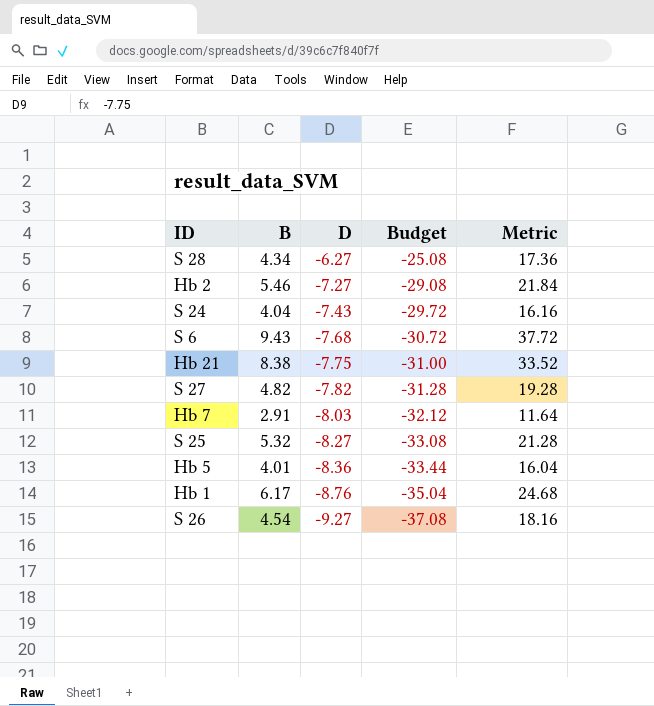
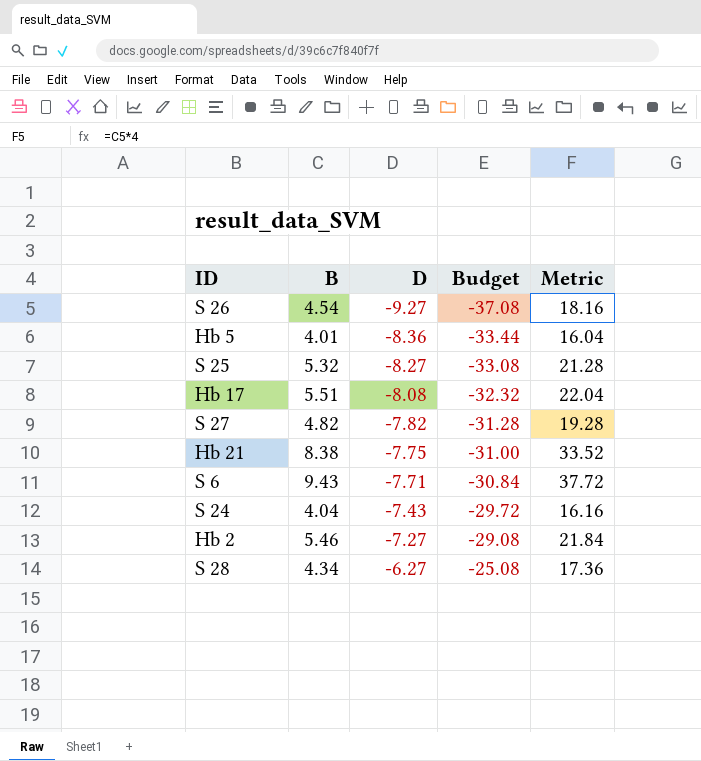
row order: D descending -> D ascending
row Hb 7: 2.91 | -8.03 | -32.12 | 11.64 -> none
row Hb 1: 6.17 | -8.76 | -35.04 | 24.68 -> none
row Hb 17: none -> 5.51 | -8.08 | -32.32 | 22.04
S 6 | D: -7.68 -> -7.71
S 6 | Budget: -30.72 -> -30.84

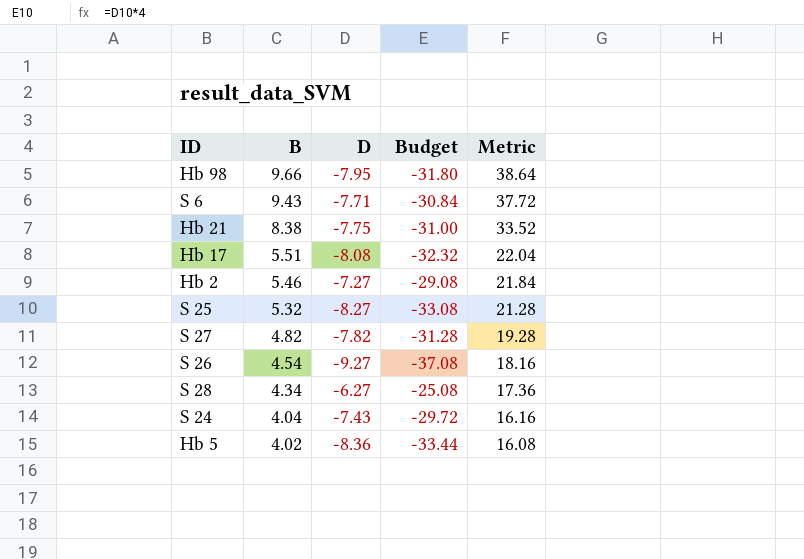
row order: D ascending -> B descending
row Hb 98: none -> 9.66 | -7.95 | -31.80 | 38.64
Hb 5 | B: 4.01 -> 4.02
Hb 5 | Metric: 16.04 -> 16.08

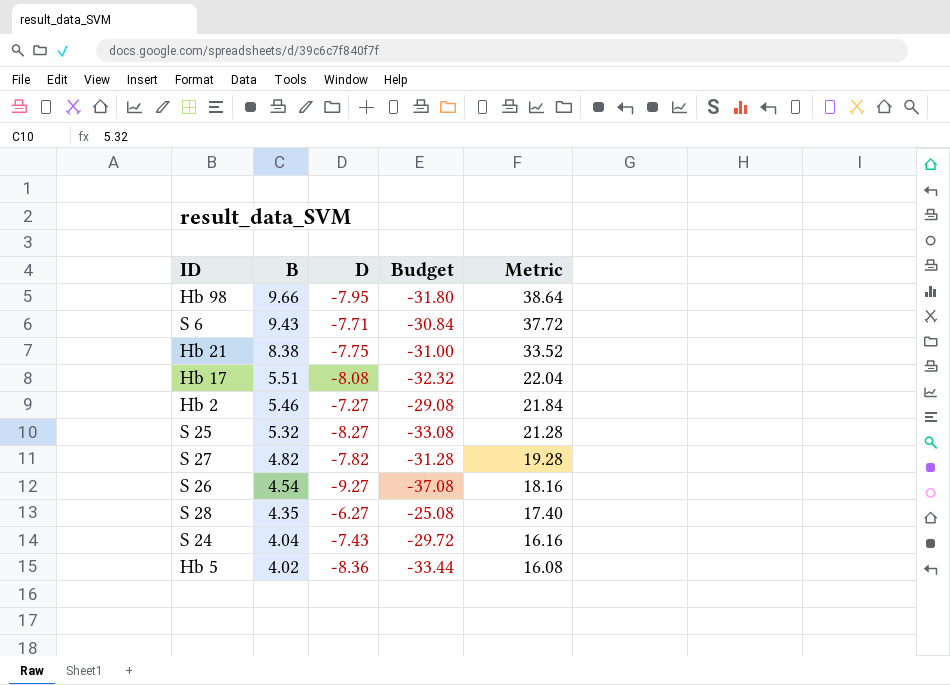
S 28 | B: 4.34 -> 4.35
S 28 | Metric: 17.36 -> 17.40

